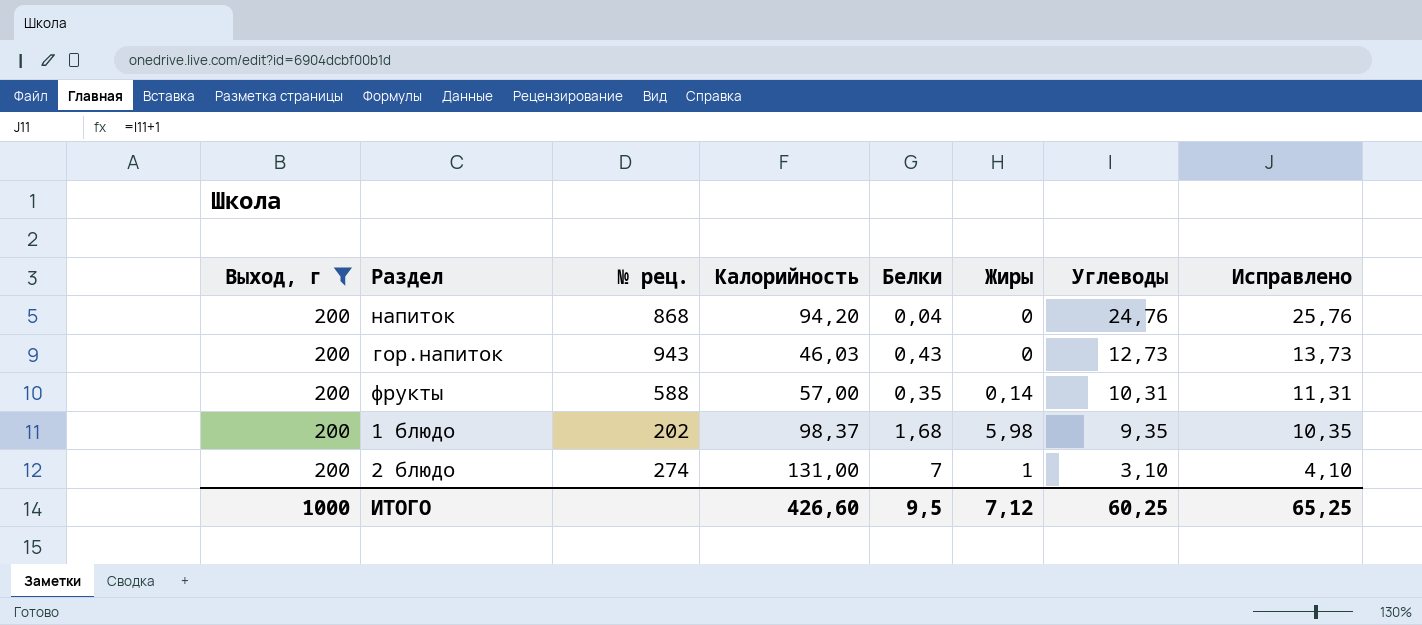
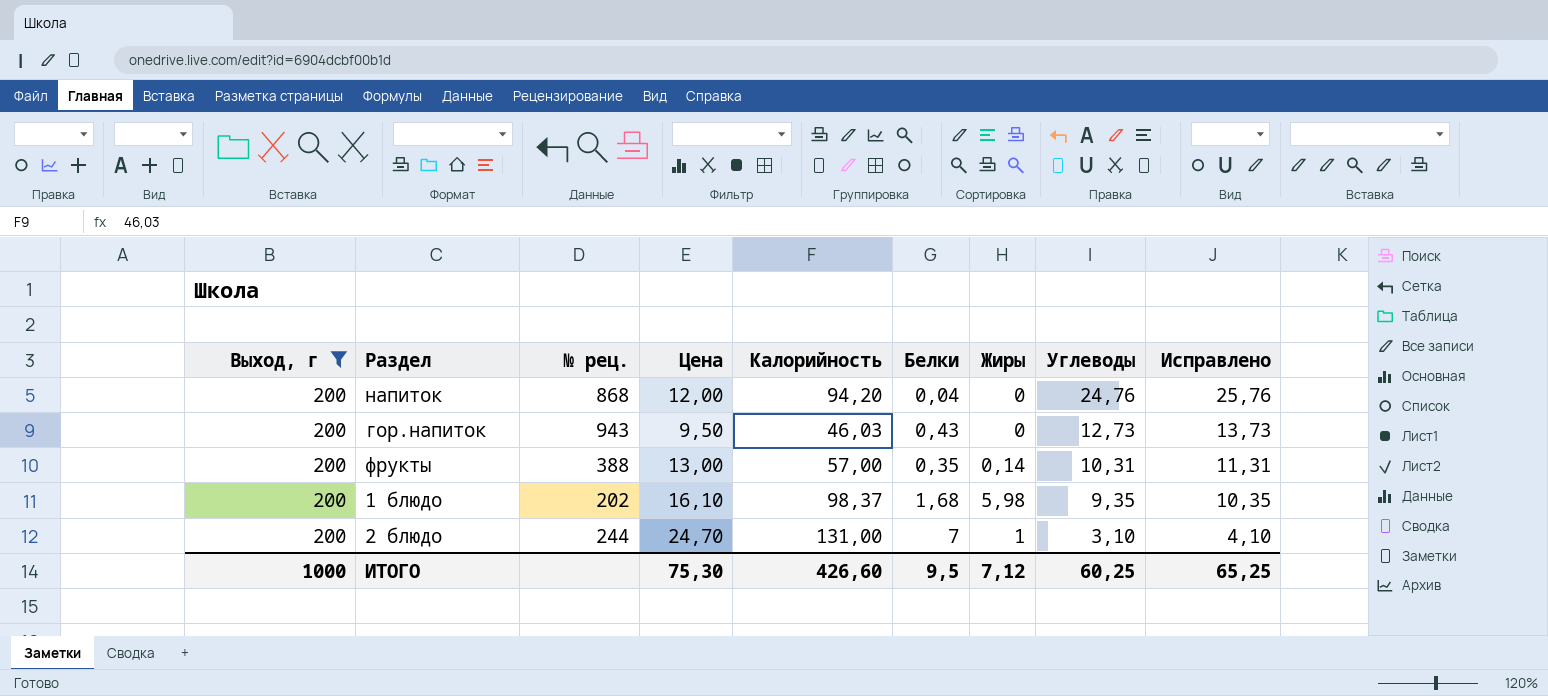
column Цена | position: none -> 4
фрукты | № рец.: 588 -> 388
2 блюдо | № рец.: 274 -> 244

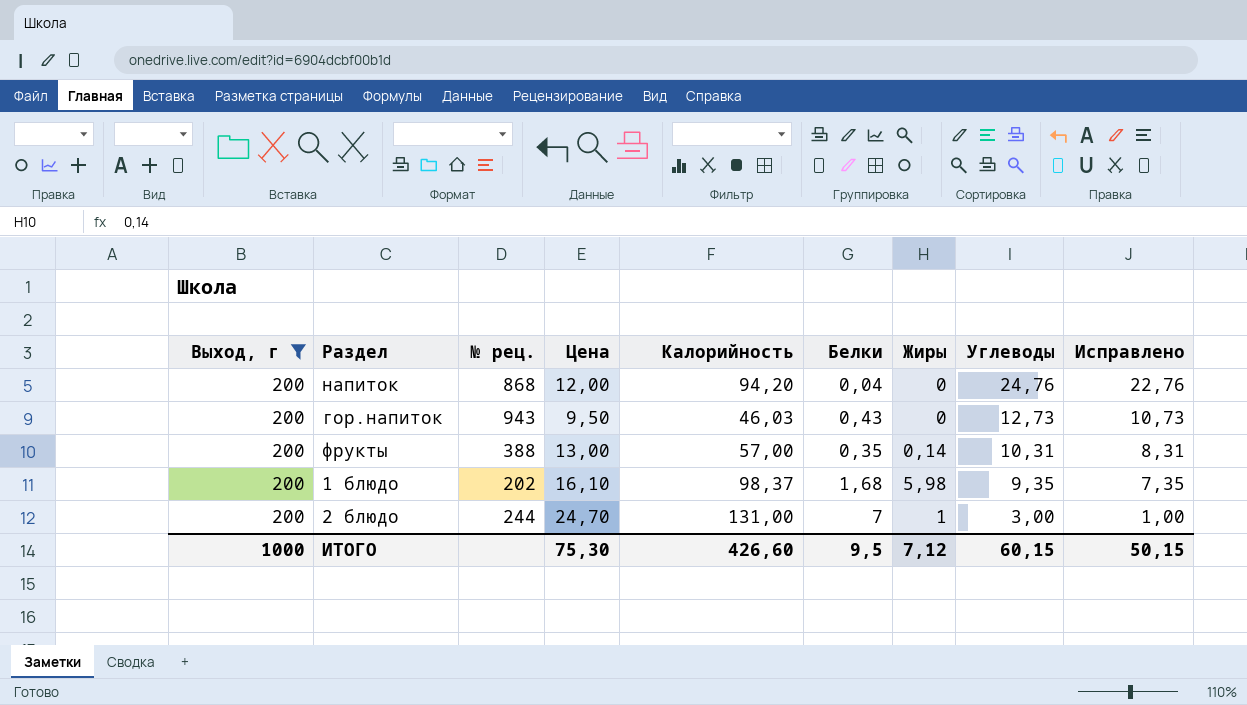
column Исправлено | formula: [Углеводы] + 1 -> [Углеводы] - 2
2 блюдо | Углеводы: 3,10 -> 3,00
ИТОГО | Углеводы: 60,25 -> 60,15
ИТОГО | Исправлено: 65,25 -> 50,15

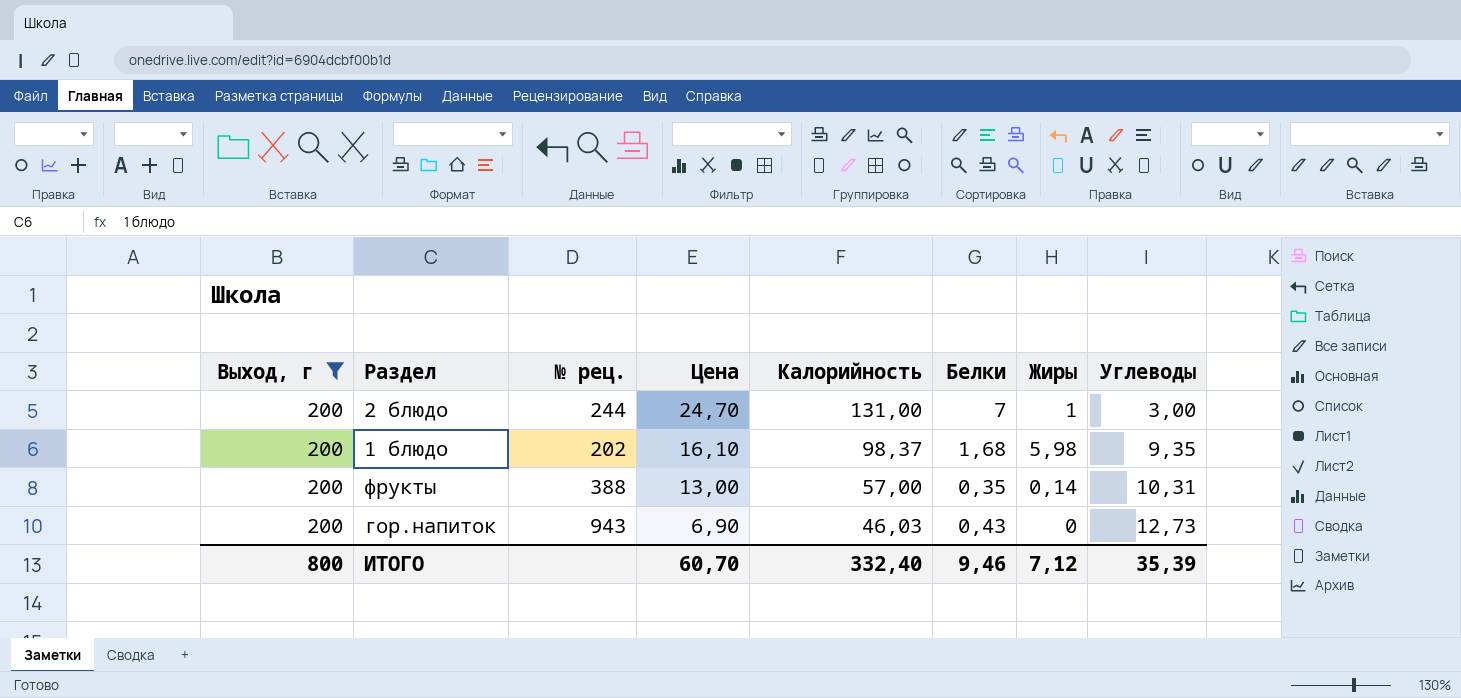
row order: Углеводы descending -> Цена descending
column Исправлено | formula: [Углеводы] - 2 -> none
row напиток: 200 | 868 | 12,00 | 94,20 | 0,04 | 0 | 24,76 | 22,76 -> none
гор.напиток | Цена: 9,50 -> 6,90
ИТОГО | Выход, г: 1000 -> 800
ИТОГО | Цена: 75,30 -> 60,70
ИТОГО | Калорийность: 426,60 -> 332,40
ИТОГО | Белки: 9,5 -> 9,46
ИТОГО | Углеводы: 60,15 -> 35,39

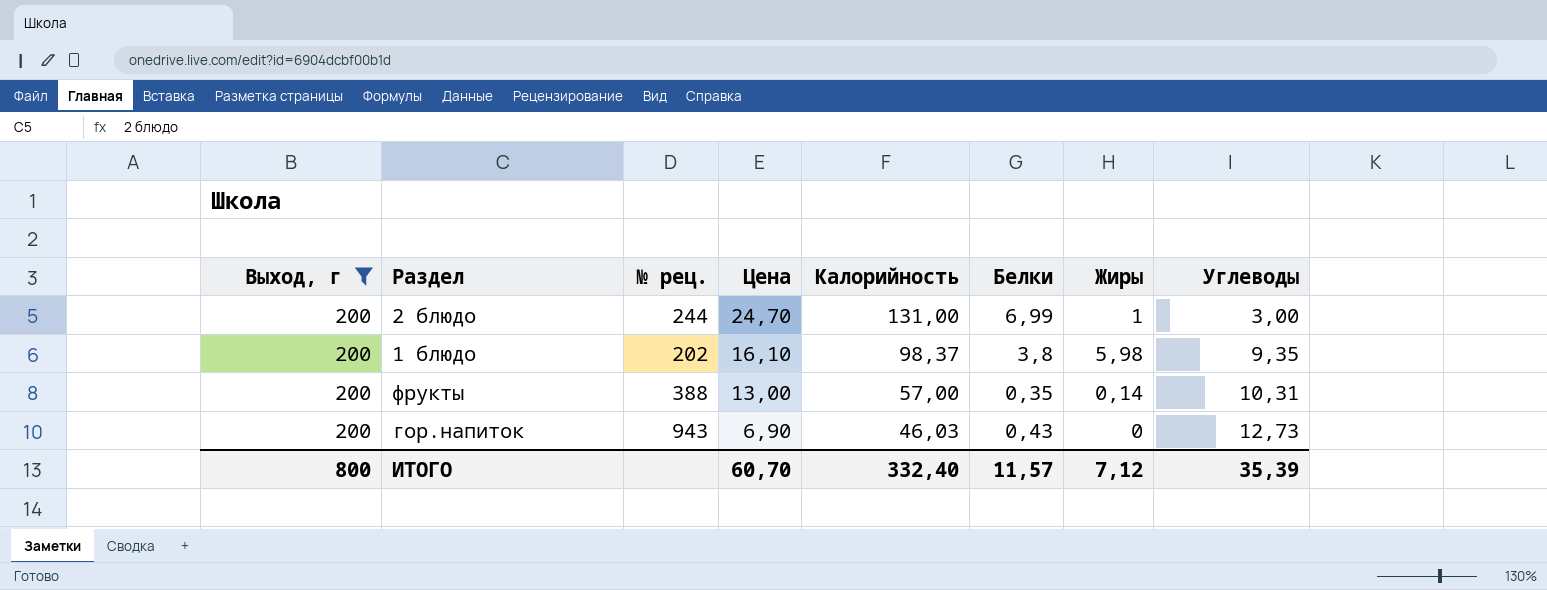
2 блюдо | Белки: 7 -> 6,99
1 блюдо | Белки: 1,68 -> 3,8
ИТОГО | Белки: 9,46 -> 11,57

